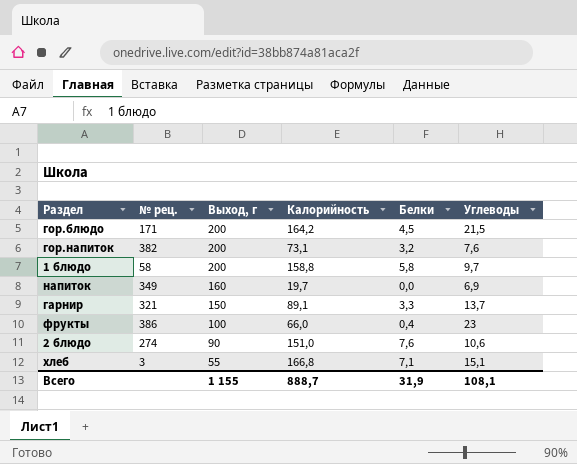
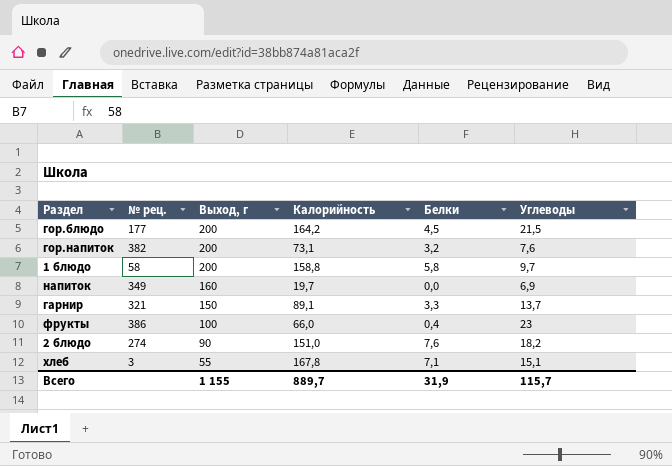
гор.блюдо | № рец.: 171 -> 177
2 блюдо | Углеводы: 10,6 -> 18,2
хлеб | Калорийность: 166,8 -> 167,8
Всего | Калорийность: 888,7 -> 889,7
Всего | Углеводы: 108,1 -> 115,7

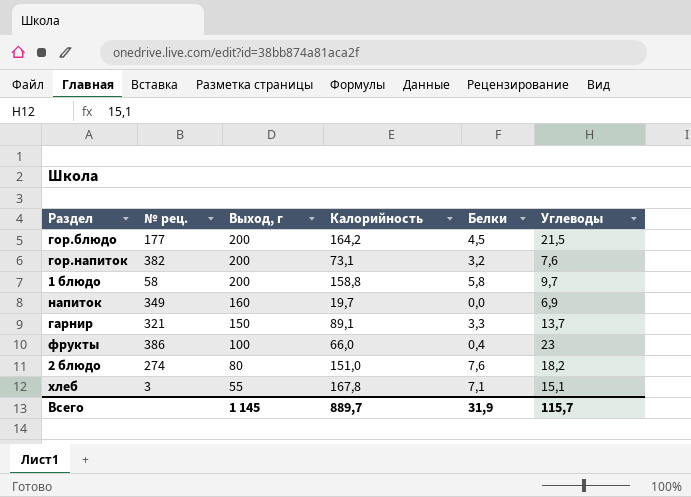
2 блюдо | Выход, г: 90 -> 80
Всего | Выход, г: 1 155 -> 1 145

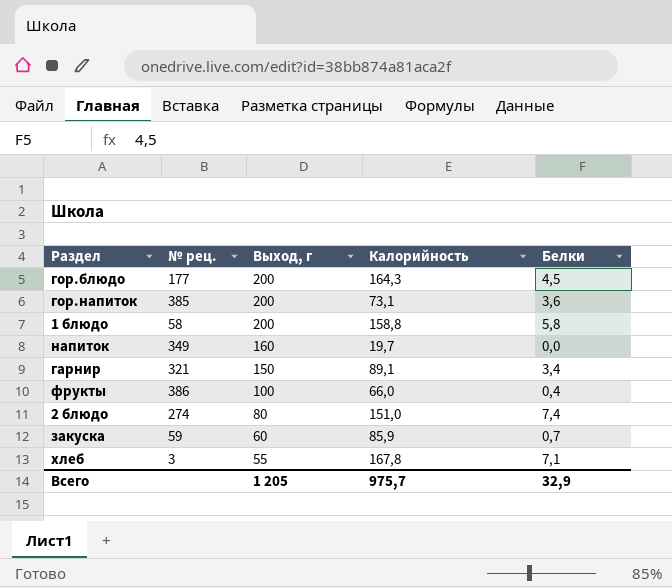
column Углеводы | position: 6 -> none
гор.блюдо | Калорийность: 164,2 -> 164,3
гор.напиток | № рец.: 382 -> 385
гор.напиток | Белки: 3,2 -> 3,6
гарнир | Белки: 3,3 -> 3,4
2 блюдо | Белки: 7,6 -> 7,4
row закуска: none -> 59 | 60 | 85,9 | 0,7
Всего | Выход, г: 1 145 -> 1 205
Всего | Калорийность: 889,7 -> 975,7
Всего | Белки: 31,9 -> 32,9

